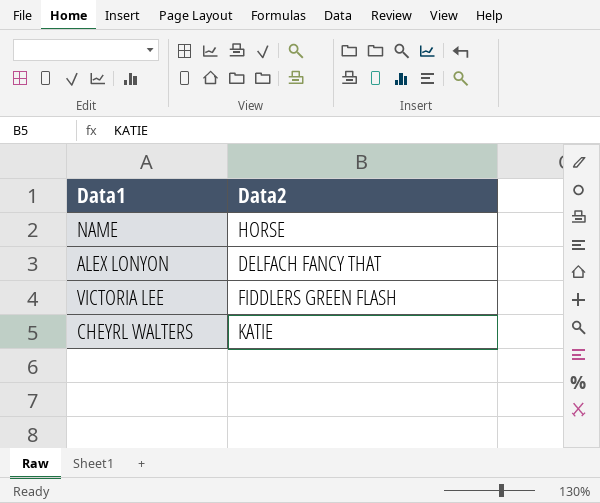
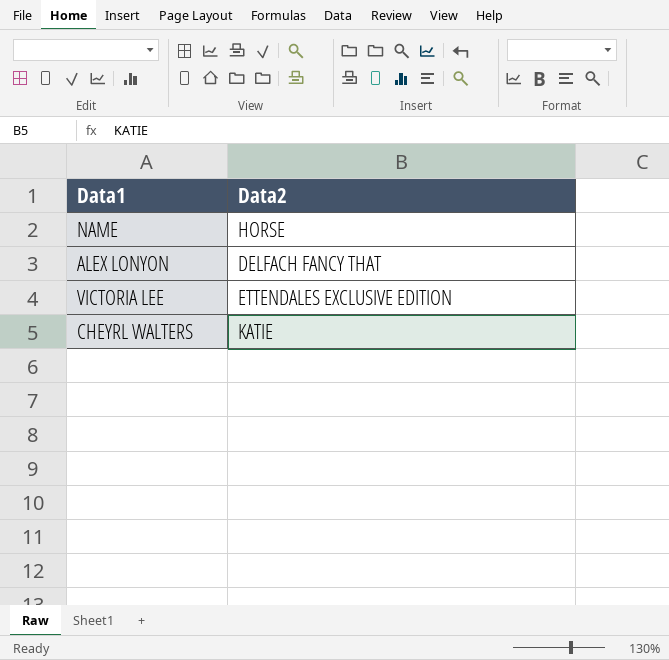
VICTORIA LEE | Data2: FIDDLERS GREEN FLASH -> ETTENDALES EXCLUSIVE EDITION

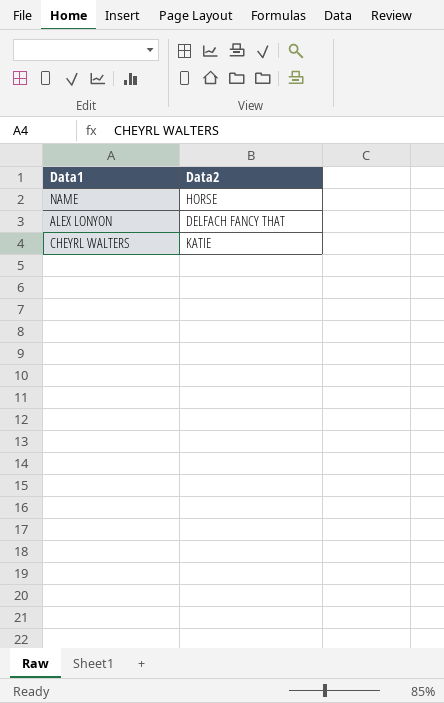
row VICTORIA LEE: ETTENDALES EXCLUSIVE EDITION -> none

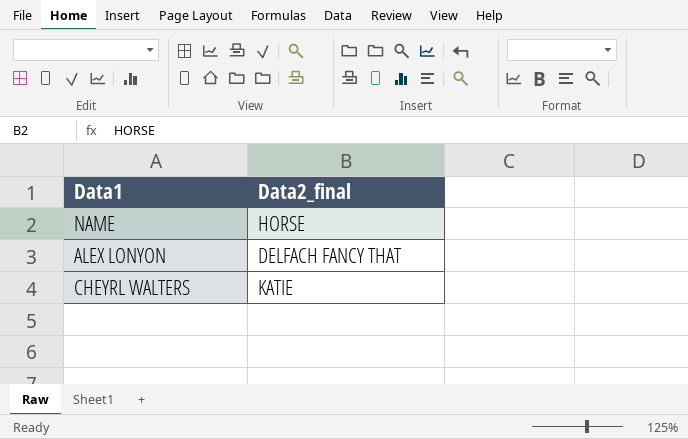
column name: Data2 -> Data2_final

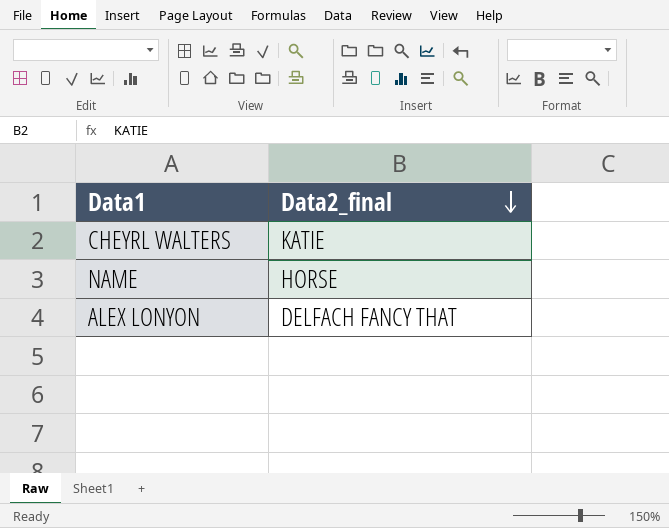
row order: none -> Data2_final descending

